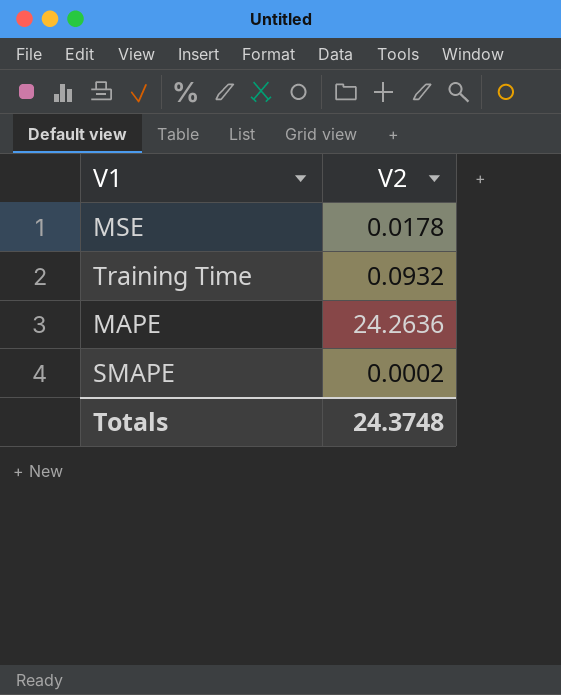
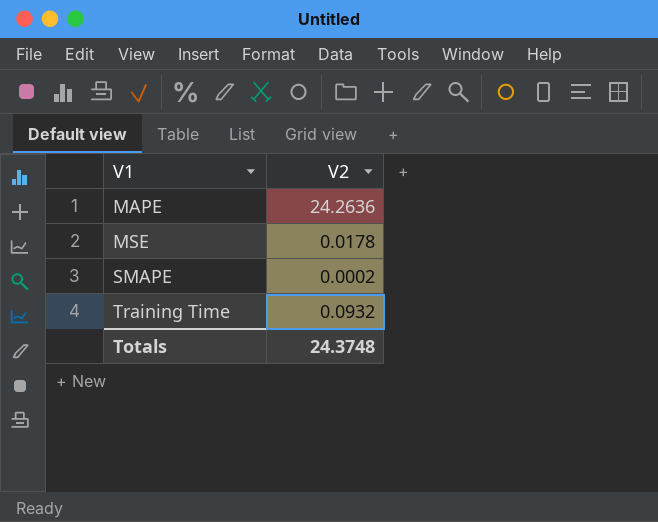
row order: none -> V1 ascending

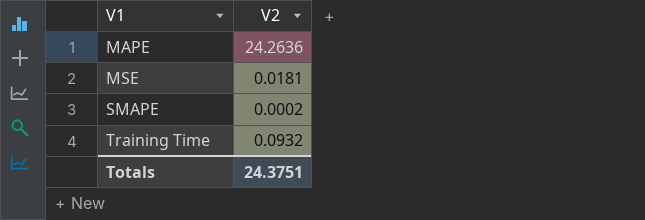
MSE | V2: 0.0178 -> 0.0181
Totals | V2: 24.3748 -> 24.3751

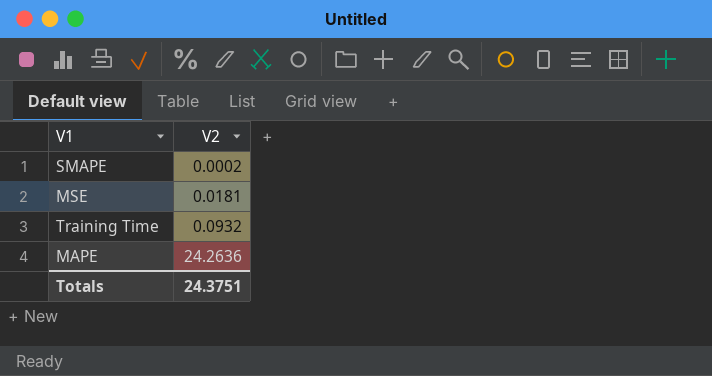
row order: V1 ascending -> V2 ascending

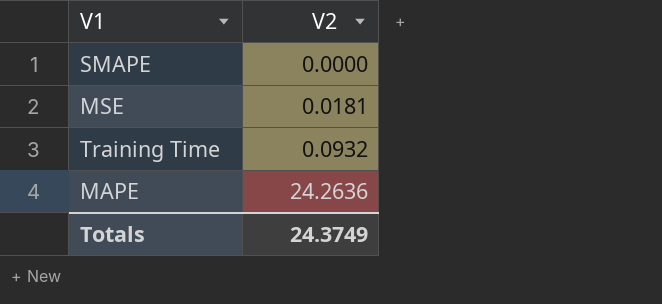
SMAPE | V2: 0.0002 -> 0.0000
Totals | V2: 24.3751 -> 24.3749

